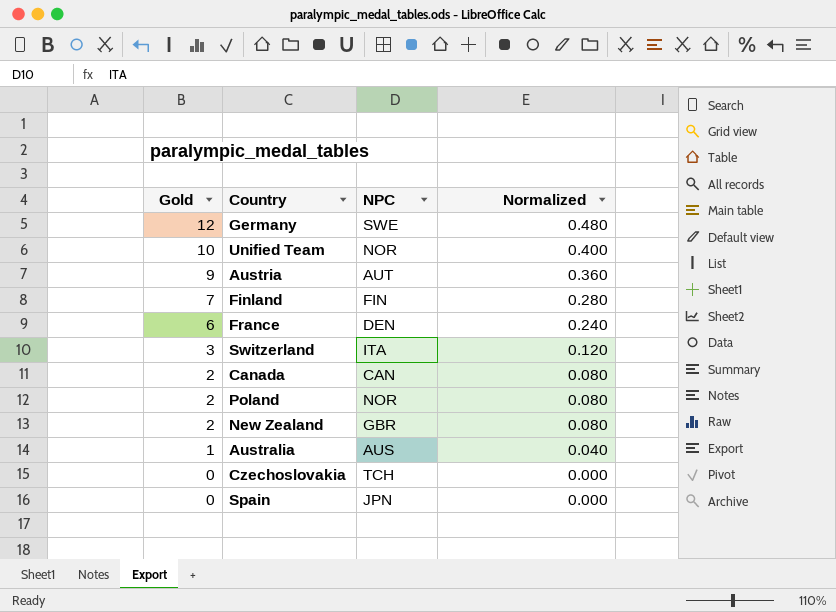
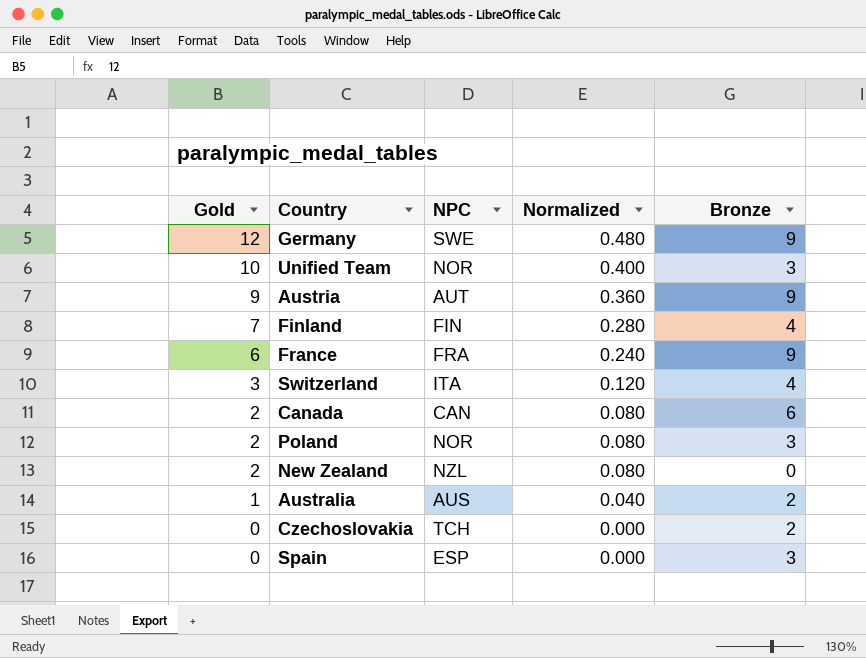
column Bronze | position: none -> 5
France | NPC: DEN -> FRA
New Zealand | NPC: GBR -> NZL
Spain | NPC: JPN -> ESP

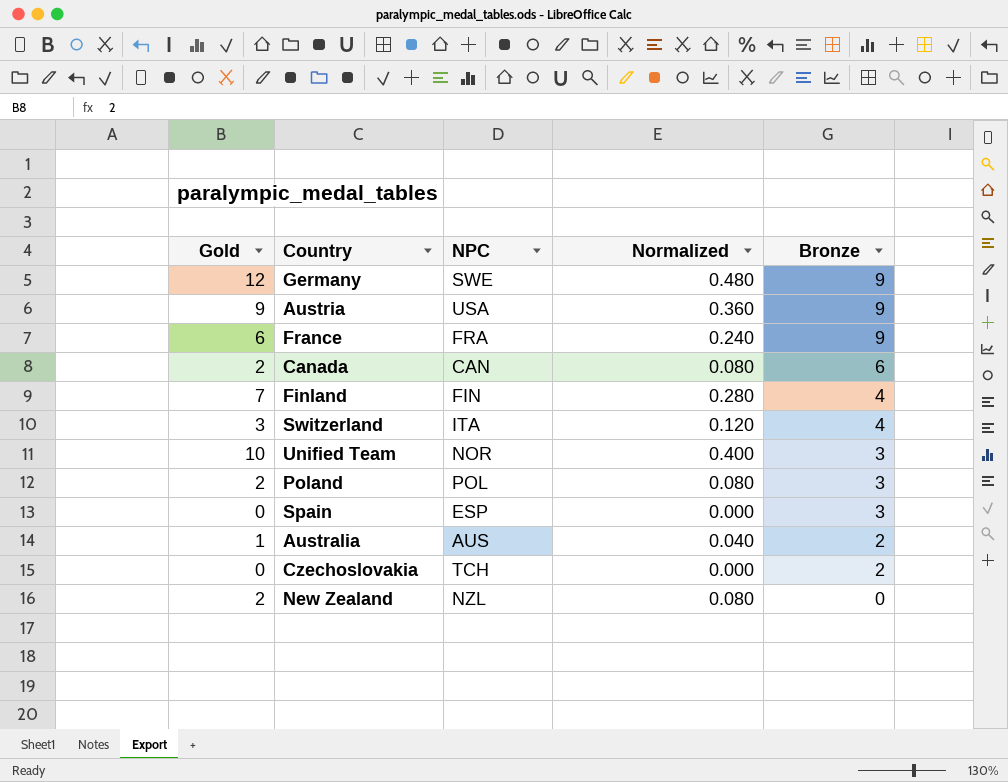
row order: Gold descending -> Bronze descending
Austria | NPC: AUT -> USA
Poland | NPC: NOR -> POL

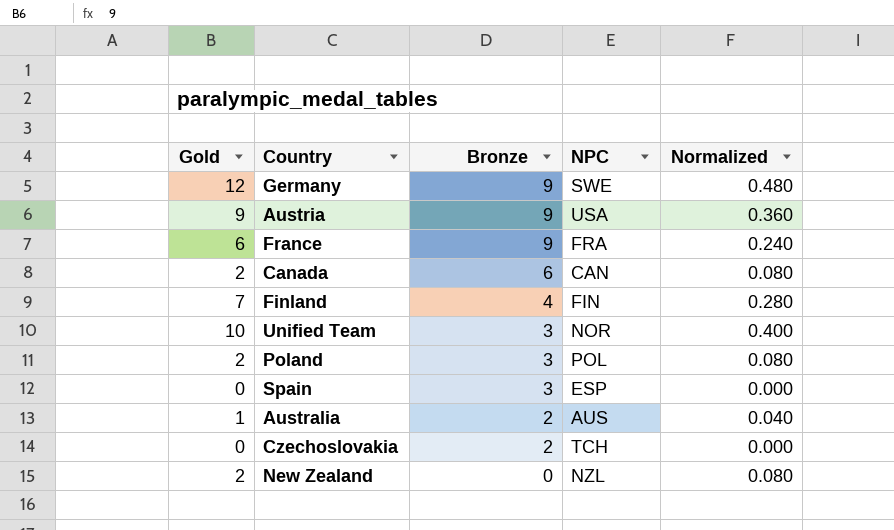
column Bronze | position: 5 -> 3
row Switzerland: 3 | ITA | 0.120 | 4 -> none

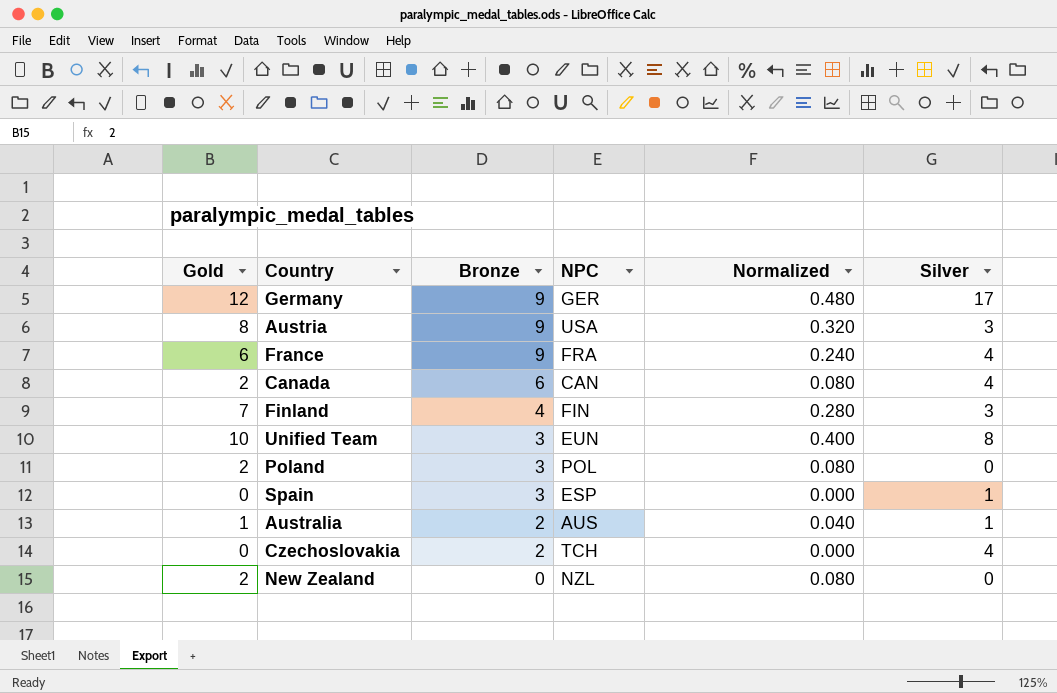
column Silver | position: none -> 6
Germany | NPC: SWE -> GER
Austria | Gold: 9 -> 8
Austria | Normalized: 0.360 -> 0.320
Unified Team | NPC: NOR -> EUN

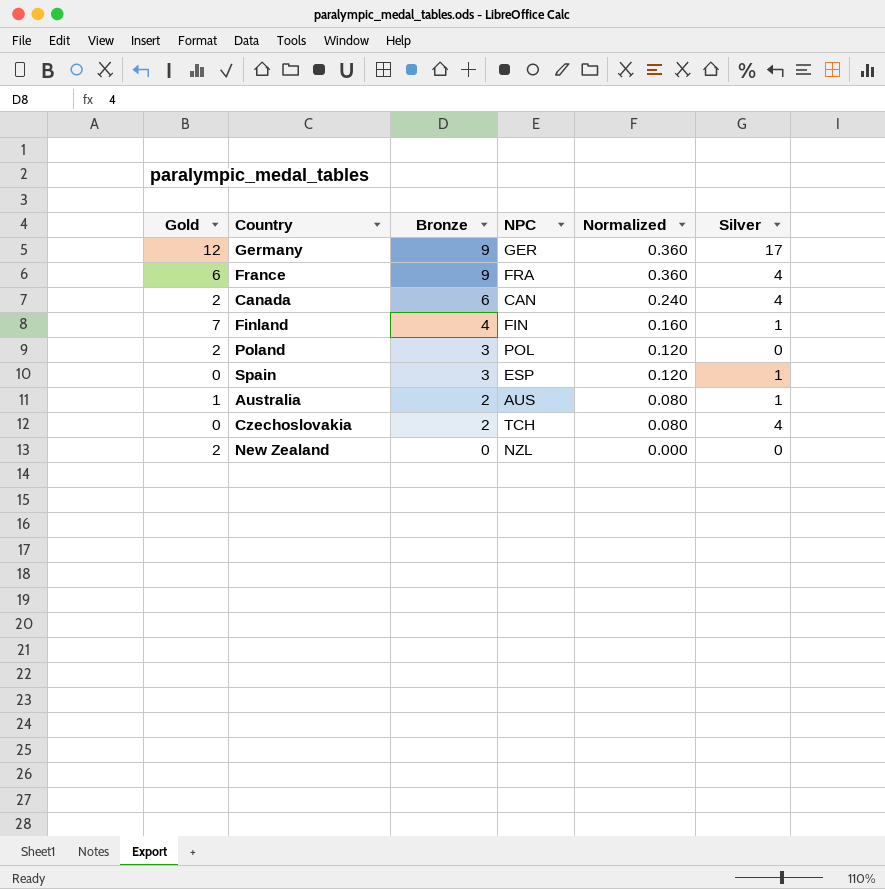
column Normalized | formula: [Gold] * 0.04 -> [Bronze] * 0.04
row Austria: 8 | 9 | USA | 0.320 | 3 -> none
row Unified Team: 10 | 3 | EUN | 0.400 | 8 -> none
Finland | Silver: 3 -> 1

